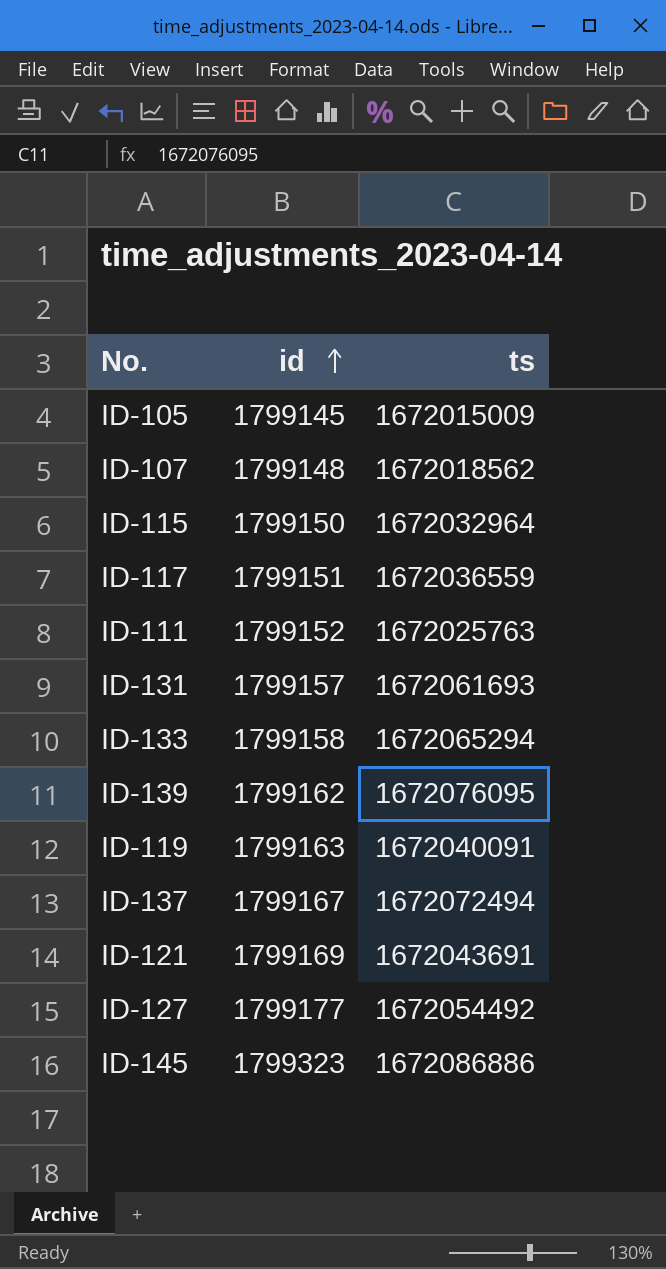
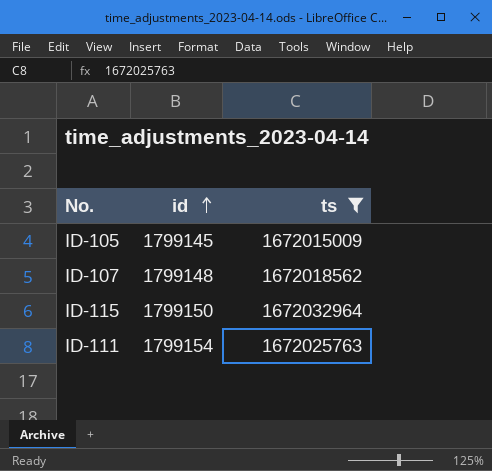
filter: none -> ts <= 1672032964
ID-111 | id: 1799152 -> 1799154

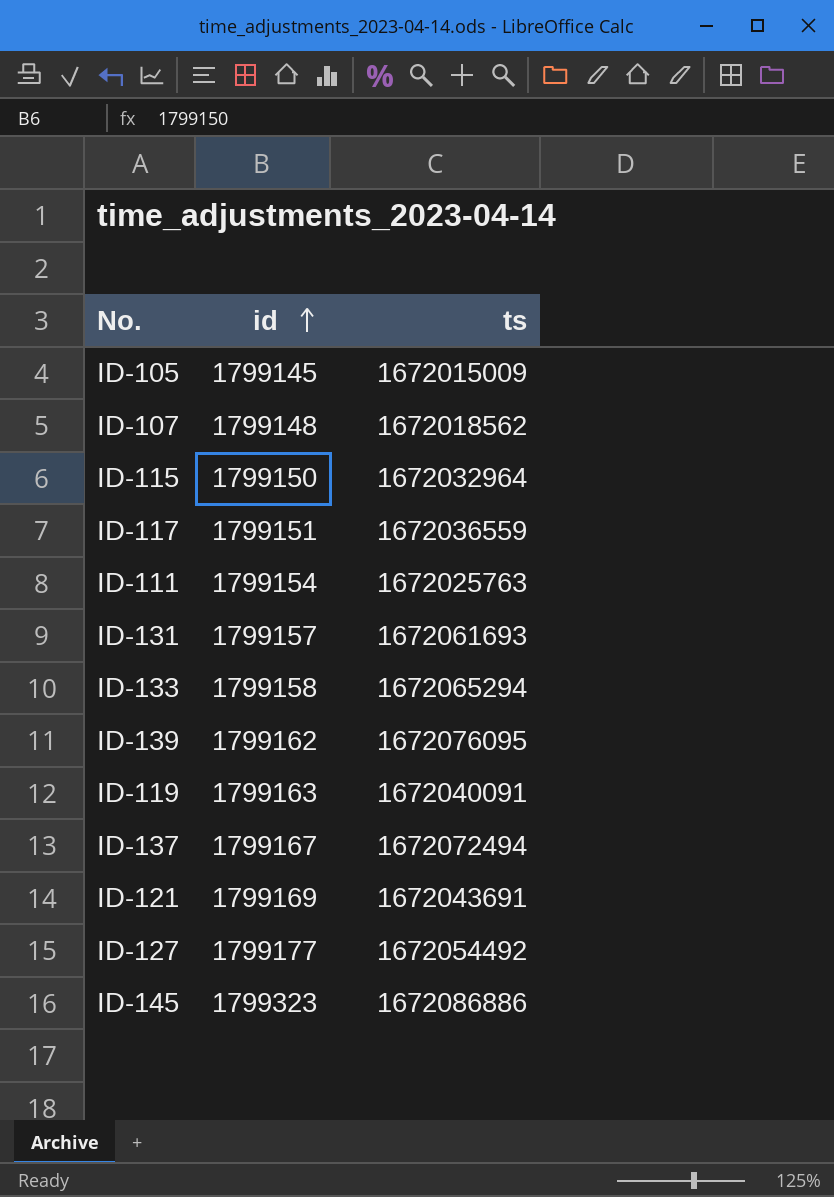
filter: ts <= 1672032964 -> none

